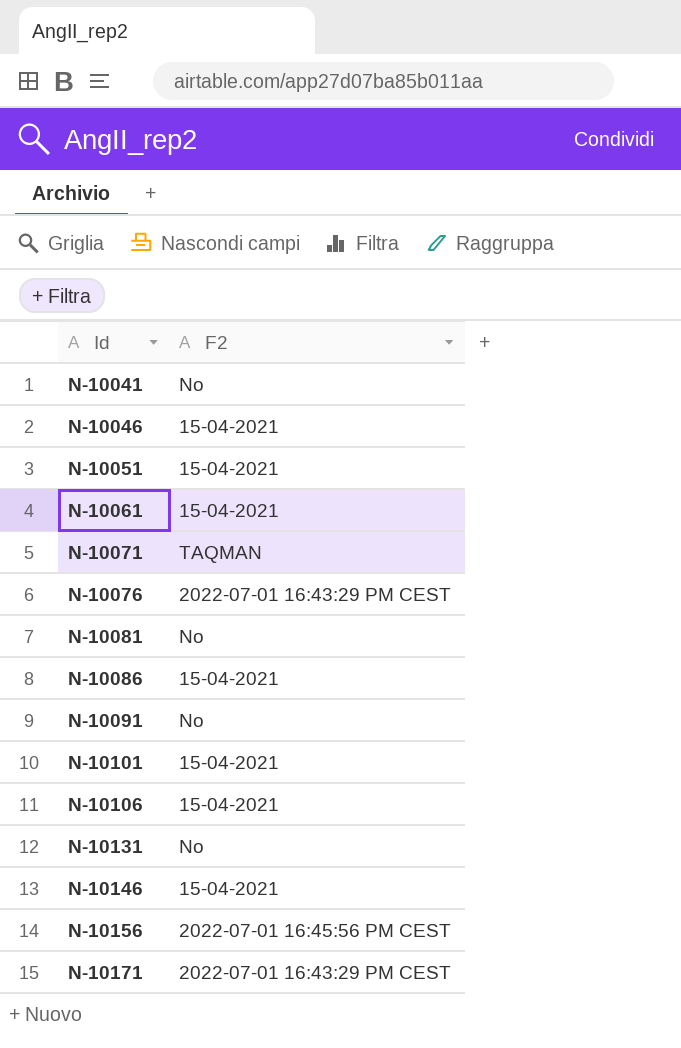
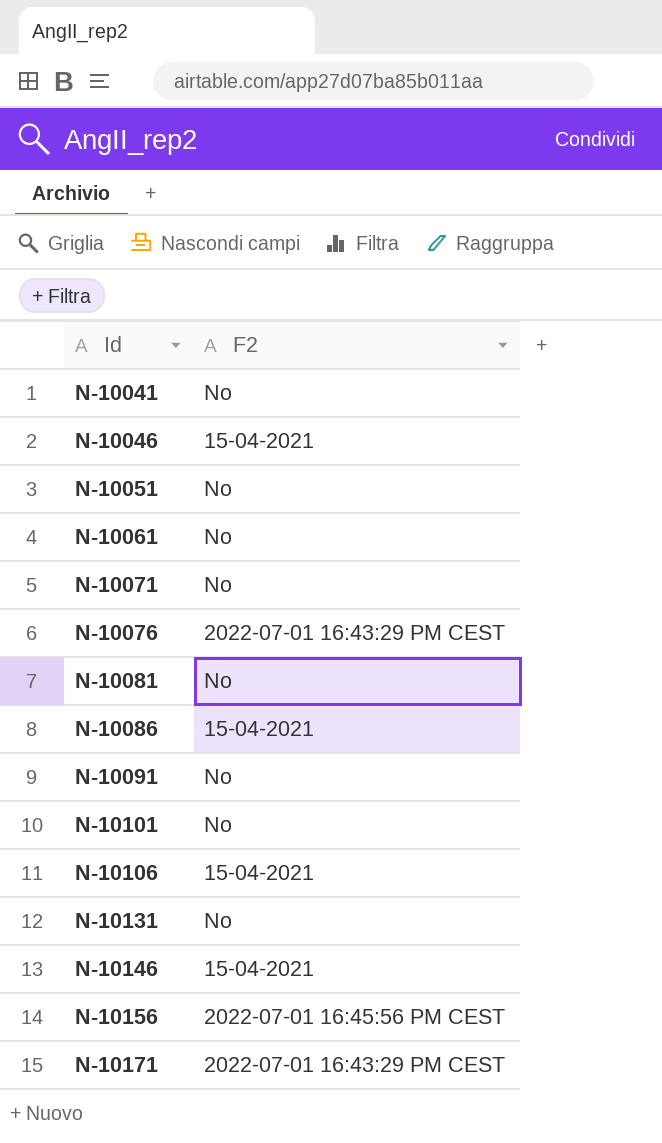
N-10051 | F2: 15-04-2021 -> No
N-10061 | F2: 15-04-2021 -> No
N-10071 | F2: TAQMAN -> No
N-10101 | F2: 15-04-2021 -> No

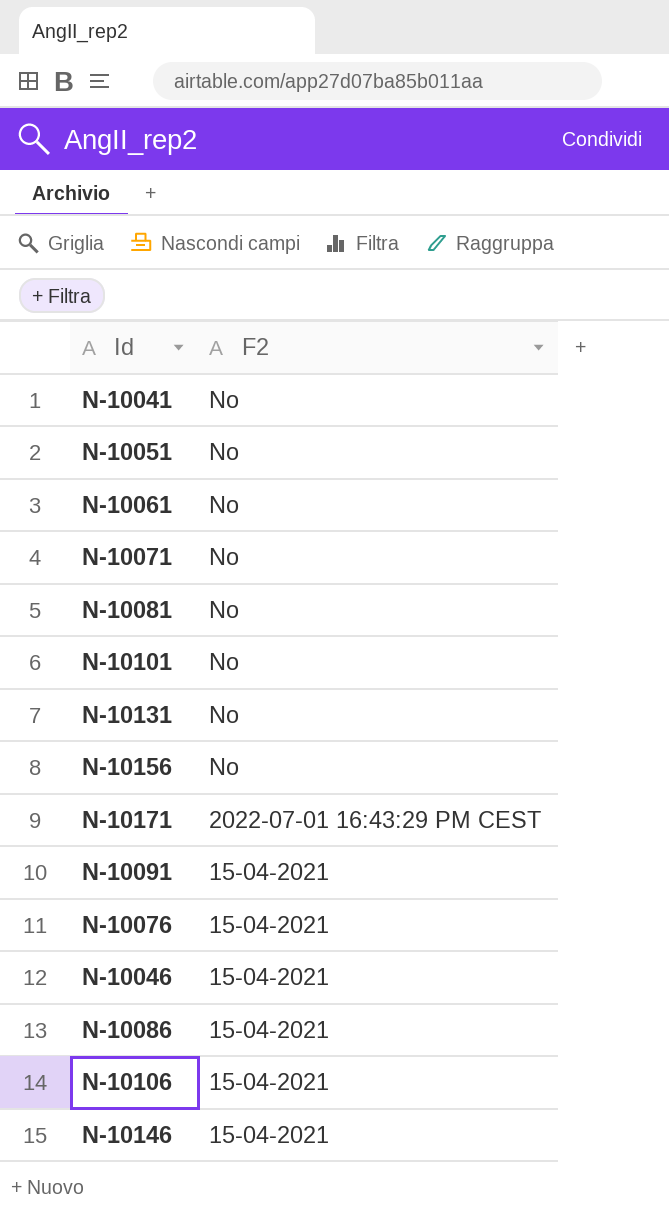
row order: Id ascending -> F2 descending
N-10156 | F2: 2022-07-01 16:45:56 PM CEST -> No
N-10091 | F2: No -> 15-04-2021
N-10076 | F2: 2022-07-01 16:43:29 PM CEST -> 15-04-2021

